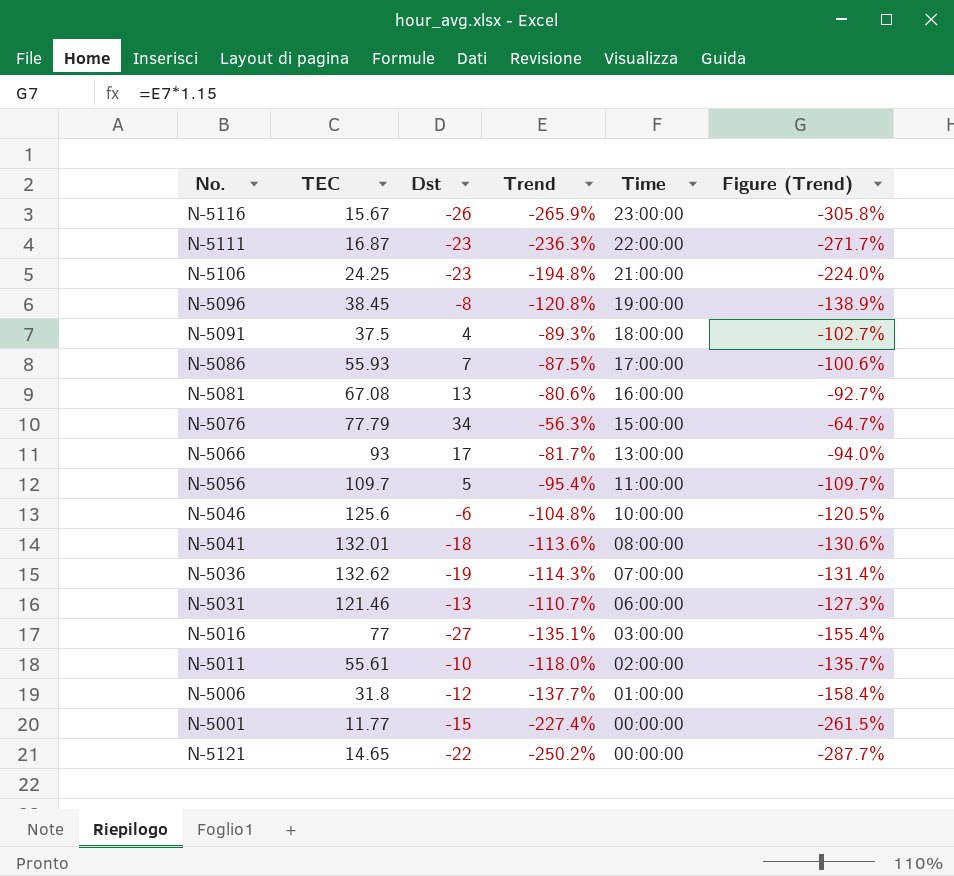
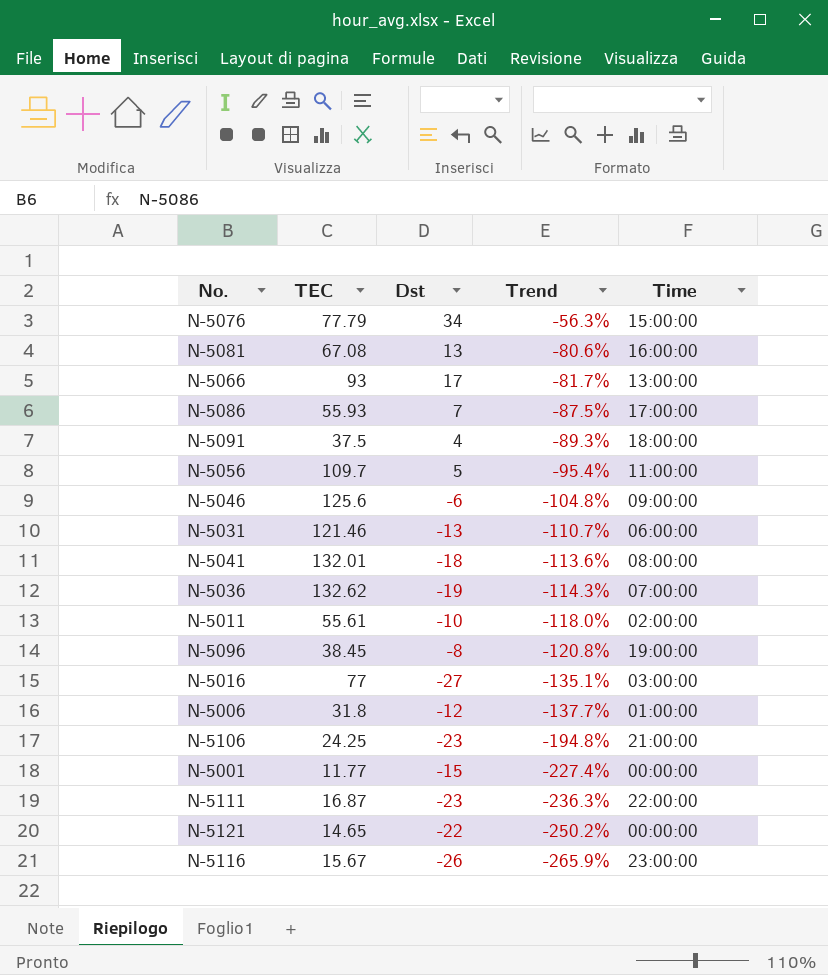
row order: Time descending -> Trend descending
column Figure (Trend) | formula: [Trend] * 1.15 -> none
N-5046 | Time: 10:00:00 -> 09:00:00

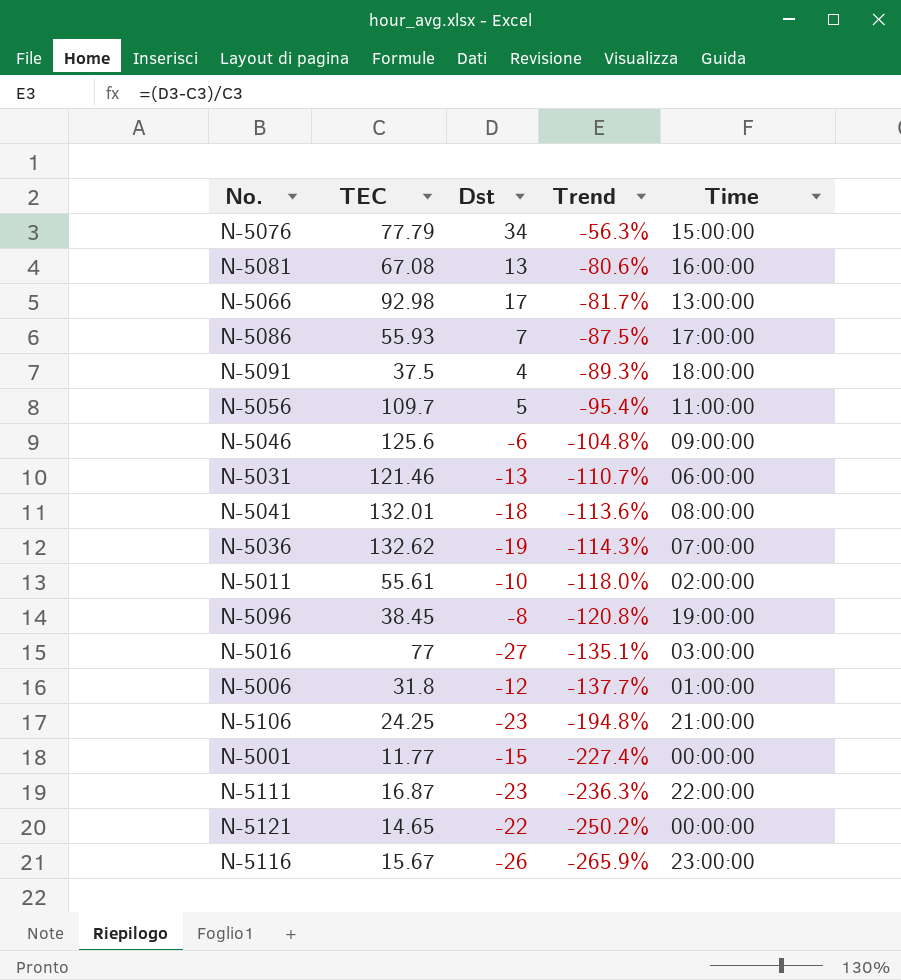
N-5066 | TEC: 93 -> 92.98

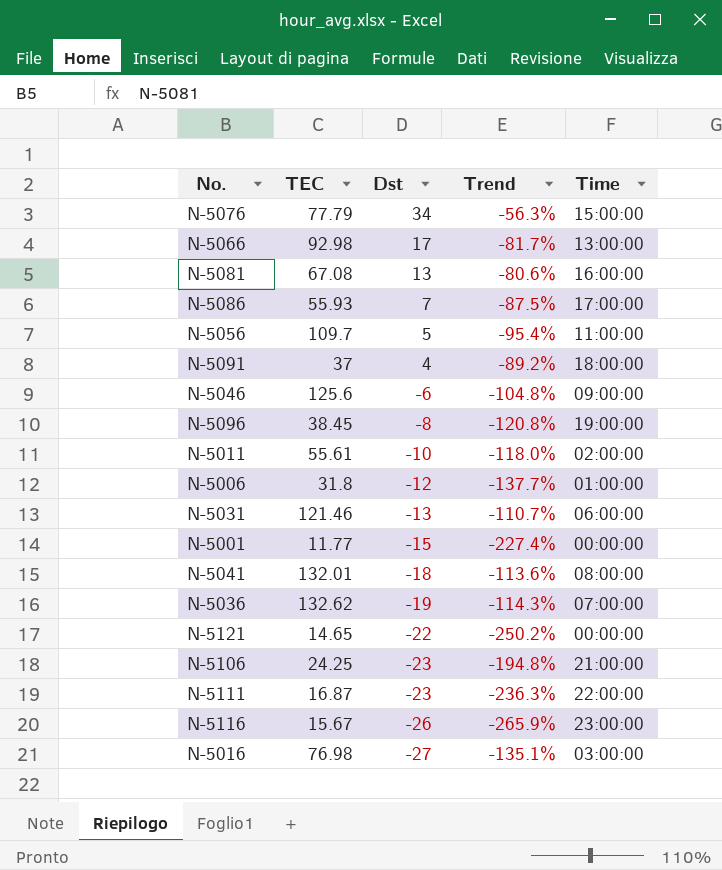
row order: Trend descending -> Dst descending
N-5091 | TEC: 37.5 -> 37
N-5091 | Trend: -89.3% -> -89.2%
N-5016 | TEC: 77 -> 76.98

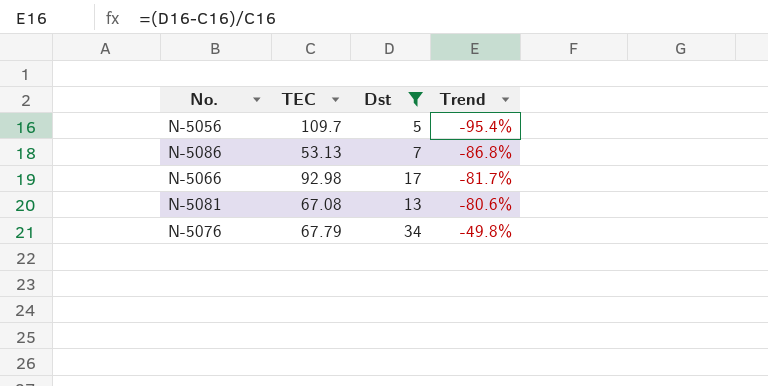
filter: none -> Dst >= 5
row order: Dst descending -> Trend ascending
column Time | position: 5 -> none
N-5086 | TEC: 55.93 -> 53.13
N-5086 | Trend: -87.5% -> -86.8%
N-5076 | TEC: 77.79 -> 67.79
N-5076 | Trend: -56.3% -> -49.8%

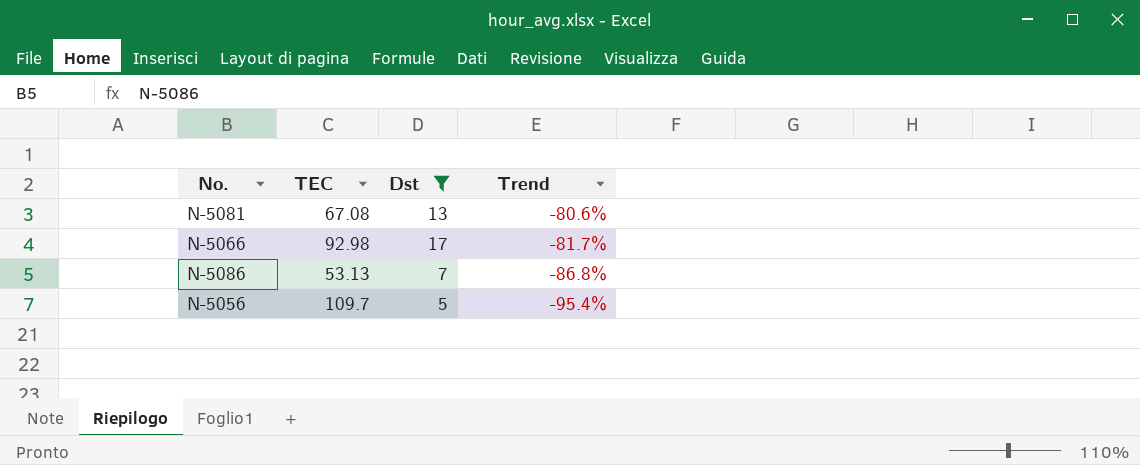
row order: Trend ascending -> Trend descending
row N-5076: 67.79 | 34 | -49.8% -> none

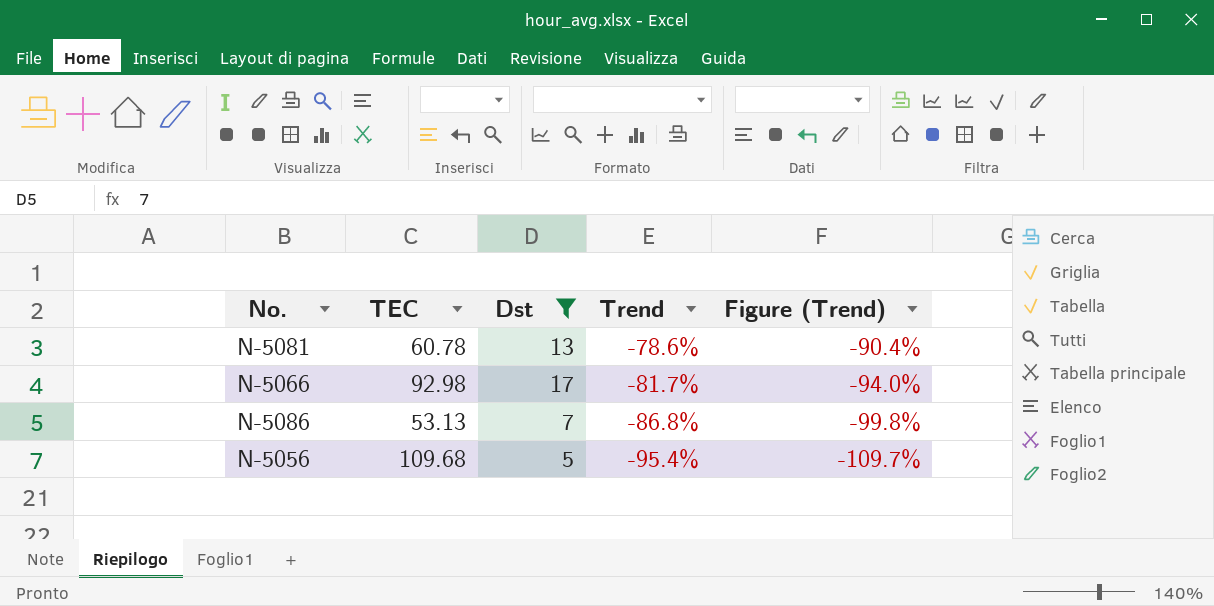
column Figure (Trend) | formula: none -> [Trend] * 1.15
N-5081 | TEC: 67.08 -> 60.78
N-5081 | Trend: -80.6% -> -78.6%
N-5056 | TEC: 109.7 -> 109.68

